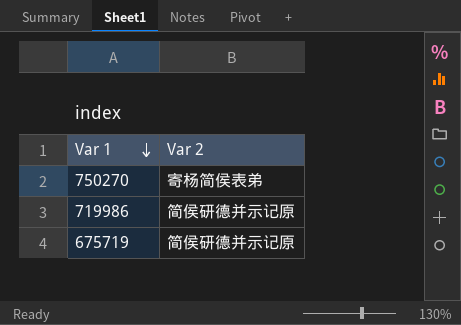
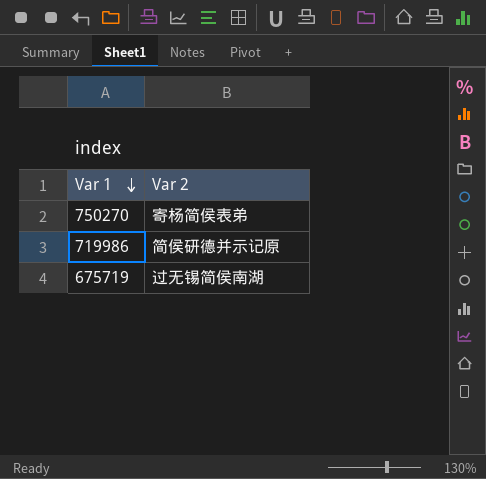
675719 | Var 2: 简侯研德并示记原 -> 过无锡简侯南湖

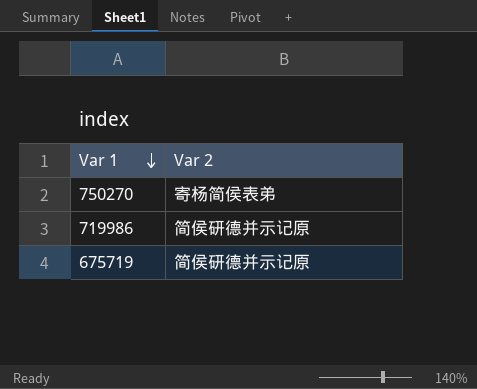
675719 | Var 2: 过无锡简侯南湖 -> 简侯研德并示记原

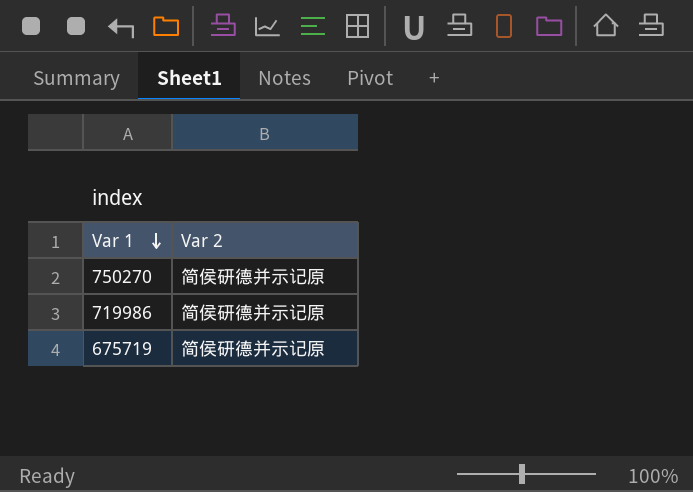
750270 | Var 2: 寄杨简侯表弟 -> 简侯研德并示记原

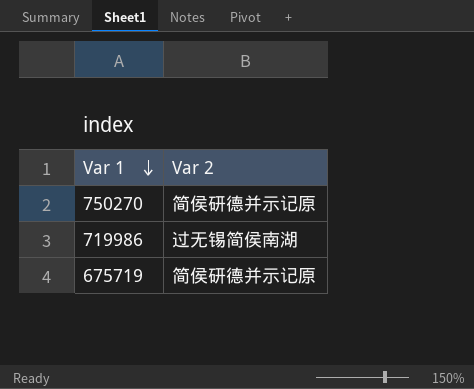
719986 | Var 2: 简侯研德并示记原 -> 过无锡简侯南湖

